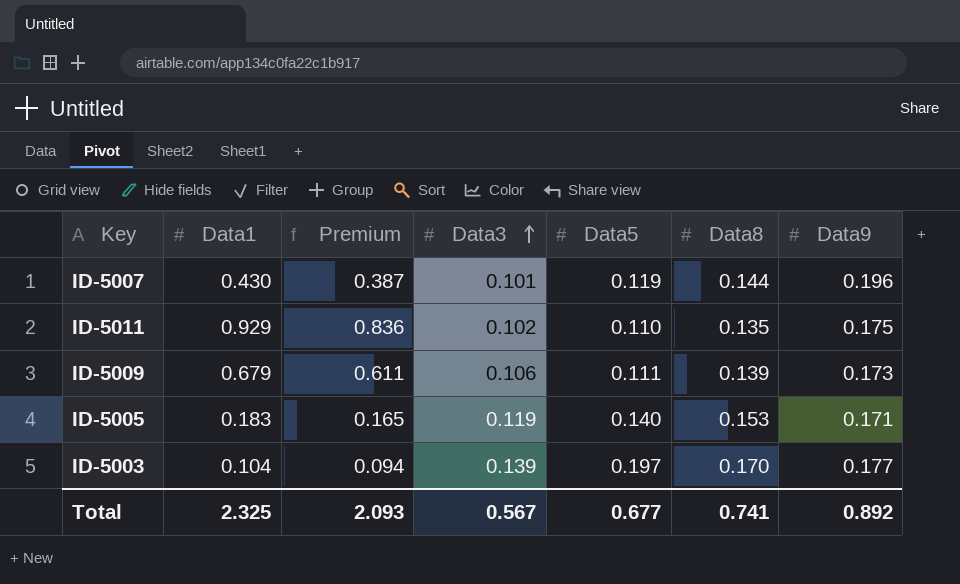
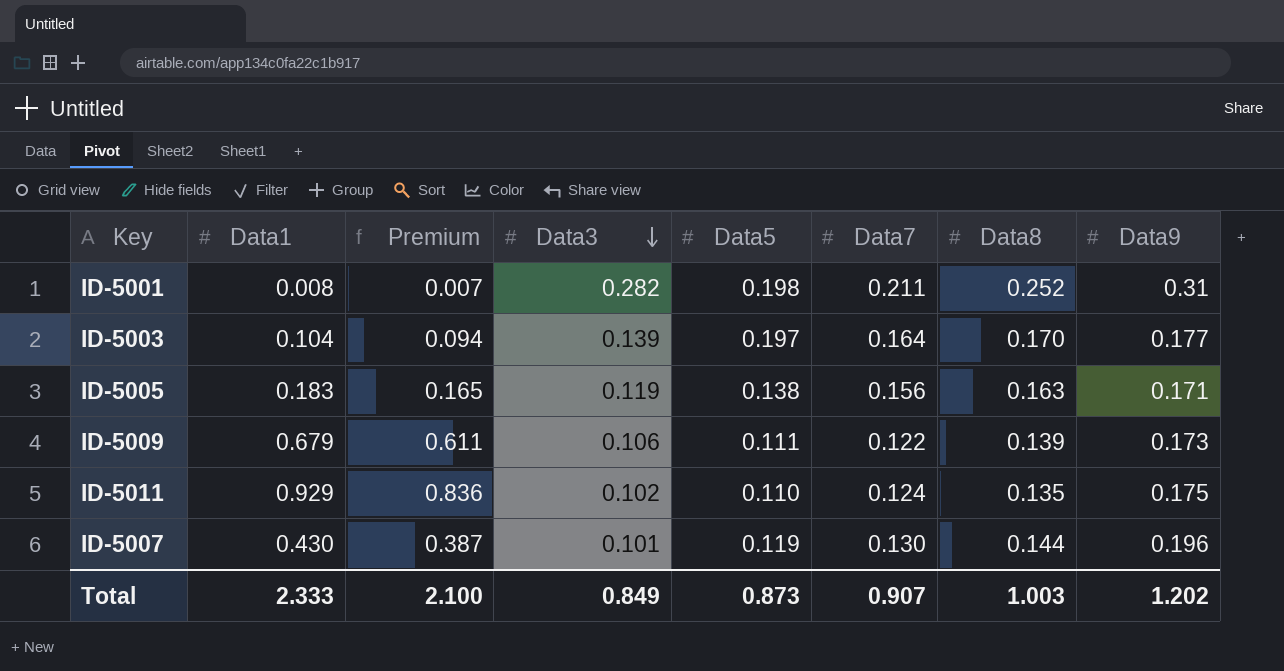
row order: Data3 ascending -> Data3 descending
column Data7 | position: none -> 6
row ID-5001: none -> 0.008 | 0.007 | 0.282 | 0.198 | 0.211 | 0.252 | 0.31
ID-5005 | Data5: 0.140 -> 0.138
ID-5005 | Data8: 0.153 -> 0.163
Total | Data1: 2.325 -> 2.333
Total | Premium: 2.093 -> 2.100
Total | Data3: 0.567 -> 0.849
Total | Data5: 0.677 -> 0.873
Total | Data8: 0.741 -> 1.003
Total | Data9: 0.892 -> 1.202

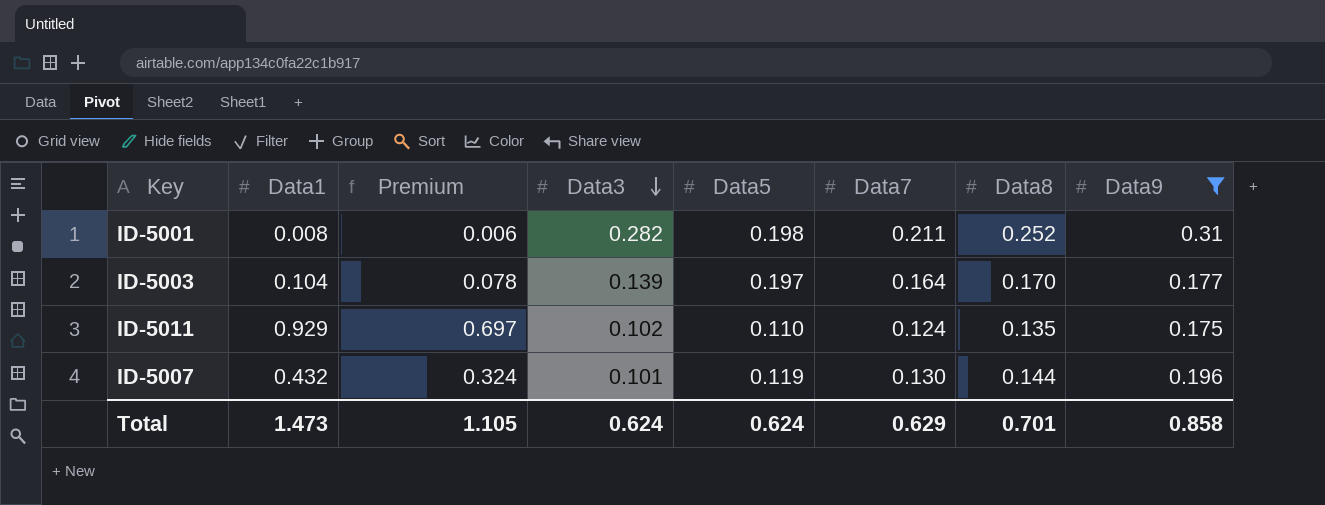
filter: none -> Data9 >= 0.175
column Premium | formula: [Data1] * 0.9 -> [Data1] * 0.75
ID-5007 | Data1: 0.430 -> 0.432
Total | Data1: 2.333 -> 1.473
Total | Premium: 2.100 -> 1.105
Total | Data3: 0.849 -> 0.624
Total | Data5: 0.873 -> 0.624
Total | Data7: 0.907 -> 0.629
Total | Data8: 1.003 -> 0.701
Total | Data9: 1.202 -> 0.858

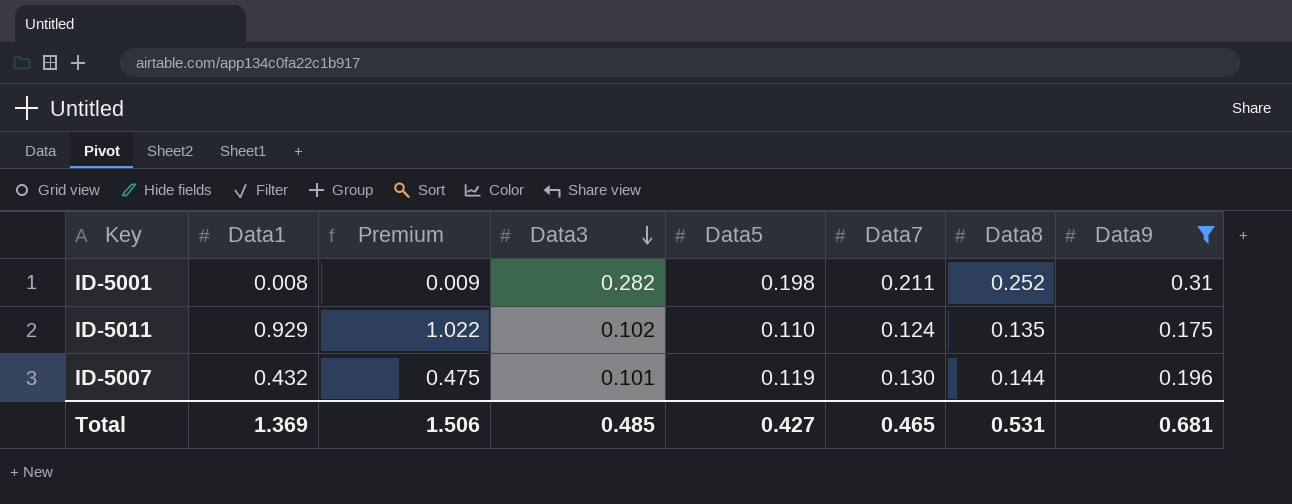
column Premium | formula: [Data1] * 0.75 -> [Data1] * 1.1
row ID-5003: 0.104 | 0.078 | 0.139 | 0.197 | 0.164 | 0.170 | 0.177 -> none
Total | Data1: 1.473 -> 1.369
Total | Premium: 1.105 -> 1.506
Total | Data3: 0.624 -> 0.485
Total | Data5: 0.624 -> 0.427
Total | Data7: 0.629 -> 0.465
Total | Data8: 0.701 -> 0.531
Total | Data9: 0.858 -> 0.681

